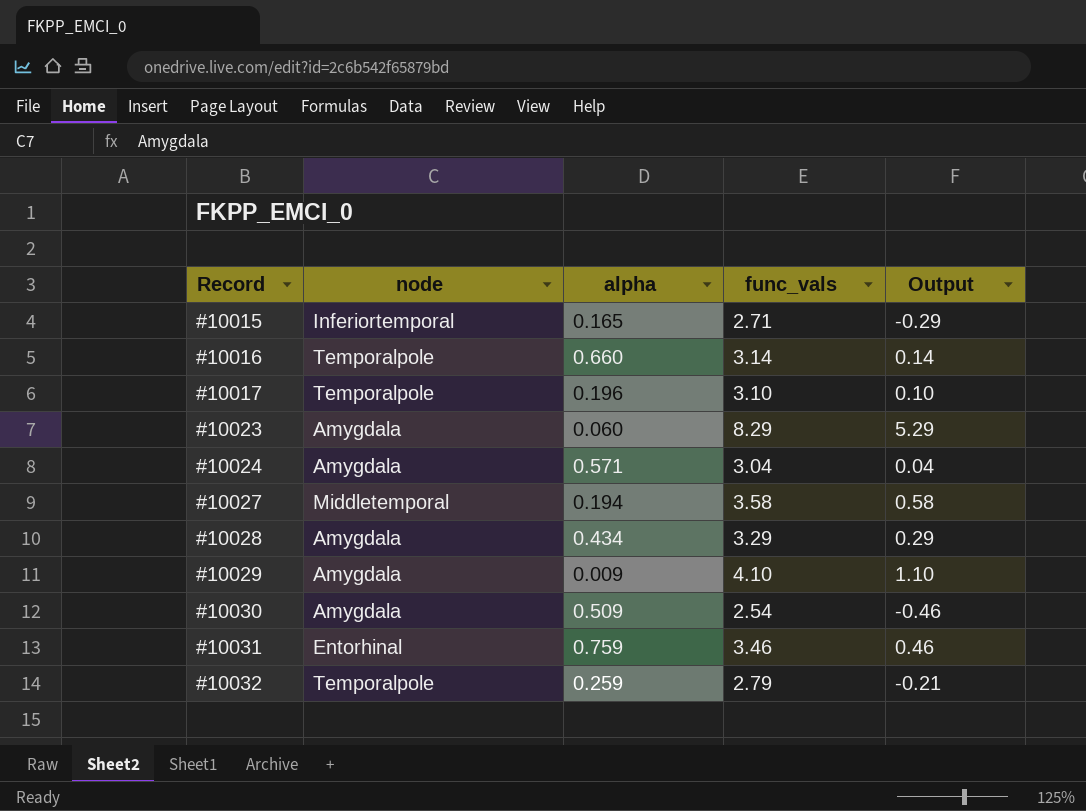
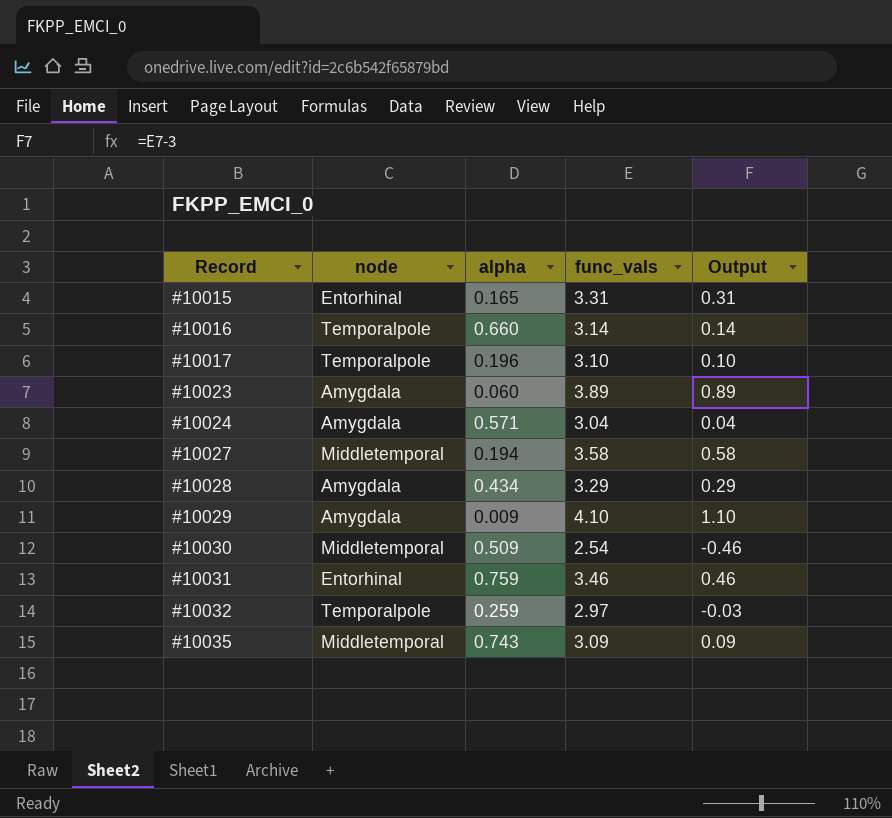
#10015 | node: Inferiortemporal -> Entorhinal
#10015 | func_vals: 2.71 -> 3.31
#10015 | Output: -0.29 -> 0.31
#10023 | func_vals: 8.29 -> 3.89
#10023 | Output: 5.29 -> 0.89
#10030 | node: Amygdala -> Middletemporal
#10032 | func_vals: 2.79 -> 2.97
#10032 | Output: -0.21 -> -0.03
row #10035: none -> Middletemporal | 0.743 | 3.09 | 0.09

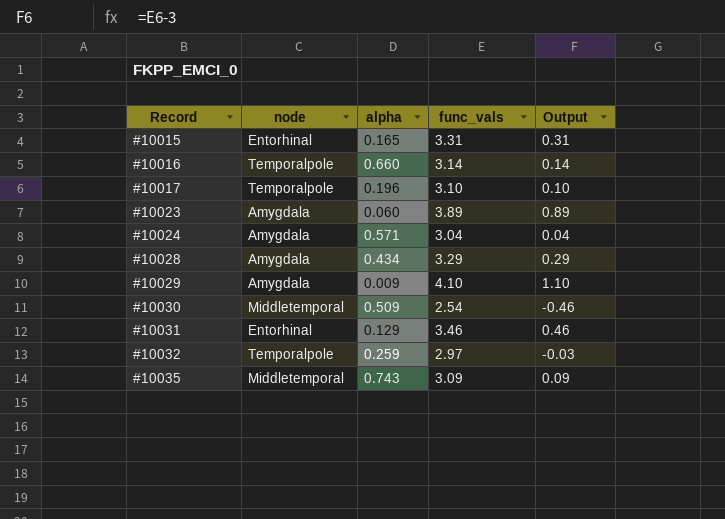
row #10027: Middletemporal | 0.194 | 3.58 | 0.58 -> none
#10031 | alpha: 0.759 -> 0.129

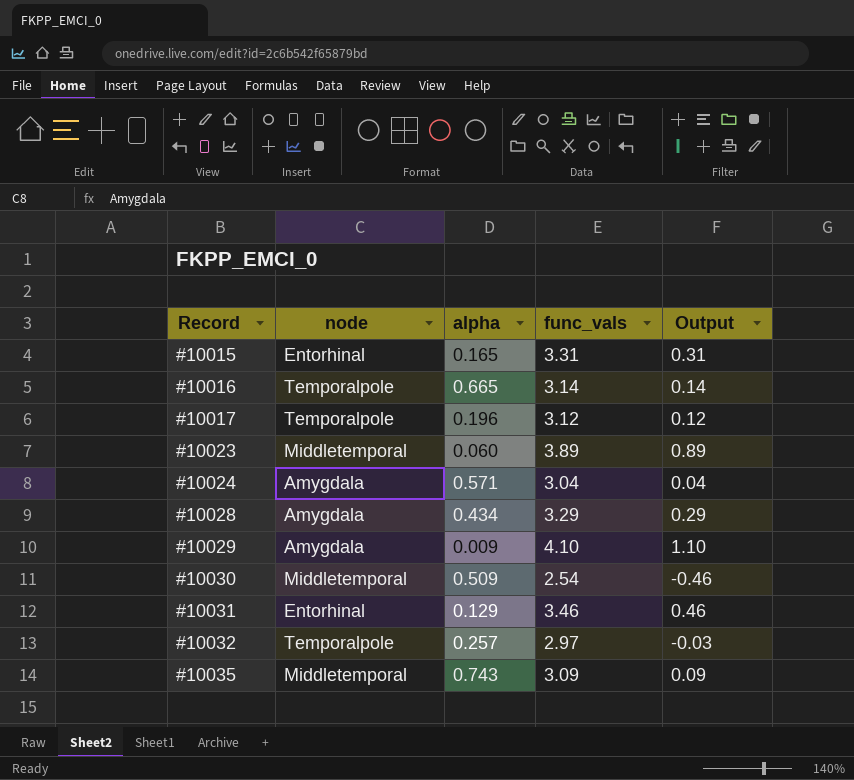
#10016 | alpha: 0.660 -> 0.665
#10017 | func_vals: 3.10 -> 3.12
#10017 | Output: 0.10 -> 0.12
#10023 | node: Amygdala -> Middletemporal
#10032 | alpha: 0.259 -> 0.257

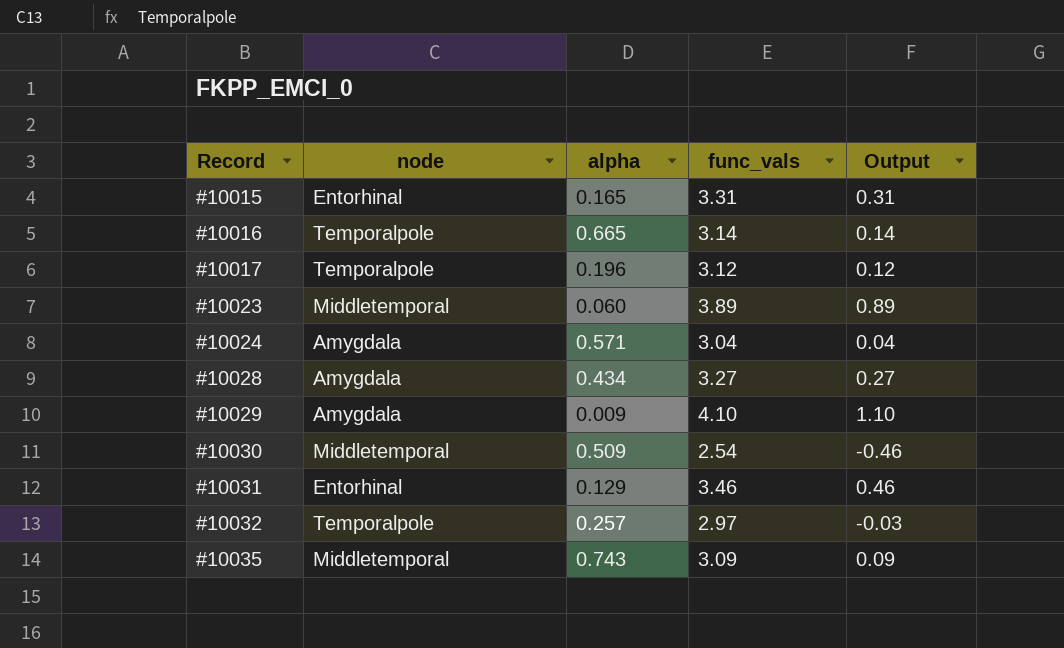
#10028 | func_vals: 3.29 -> 3.27
#10028 | Output: 0.29 -> 0.27

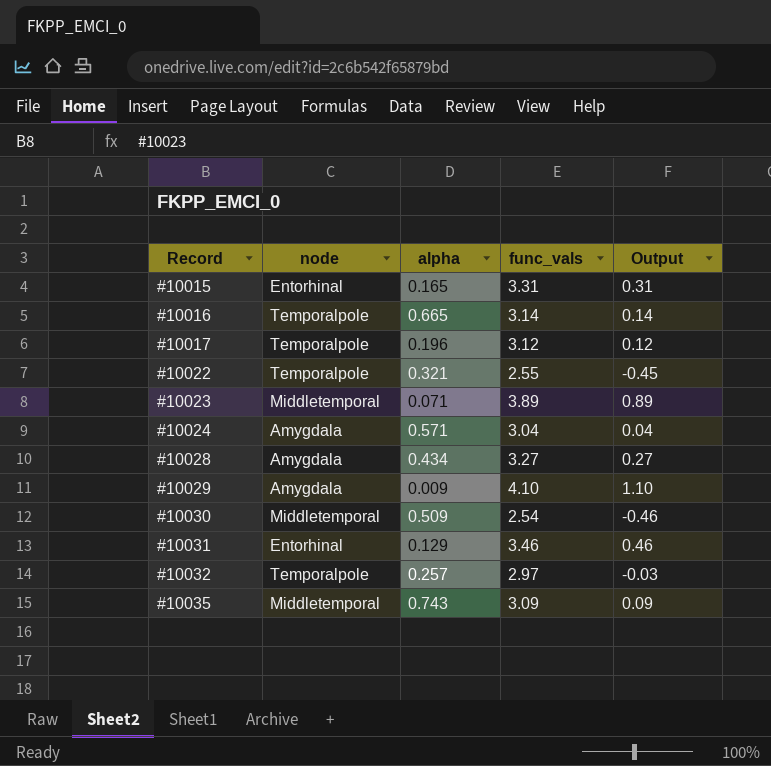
row #10022: none -> Temporalpole | 0.321 | 2.55 | -0.45
#10023 | alpha: 0.060 -> 0.071

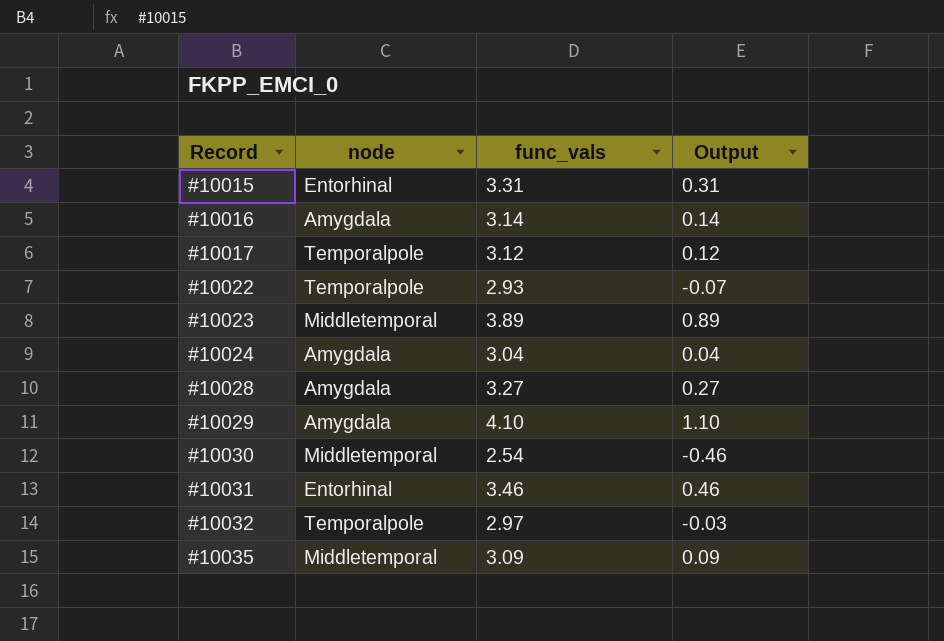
column alpha | position: 3 -> none
#10016 | node: Temporalpole -> Amygdala
#10022 | func_vals: 2.55 -> 2.93
#10022 | Output: -0.45 -> -0.07

